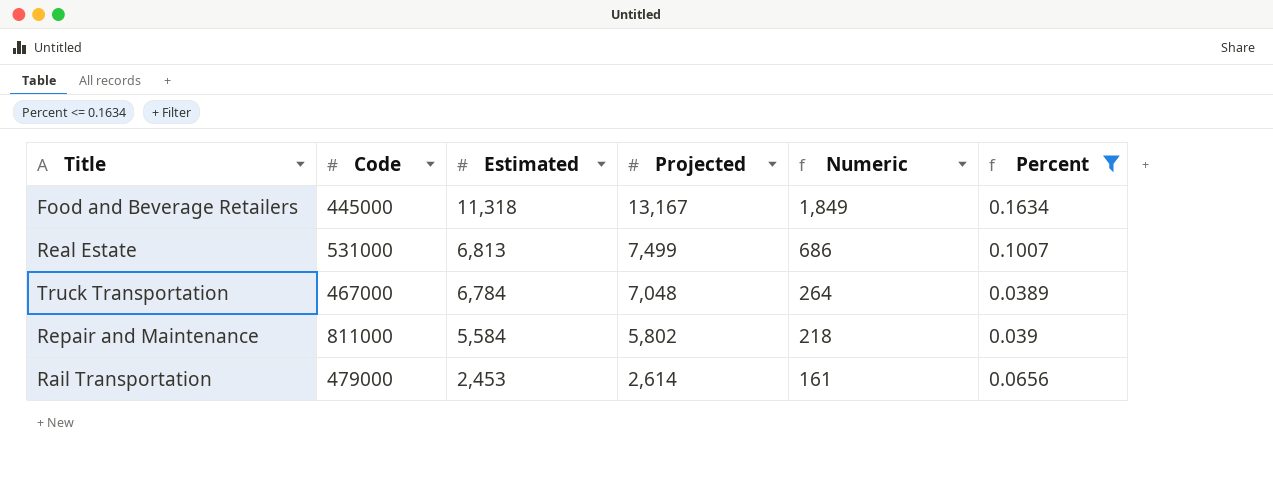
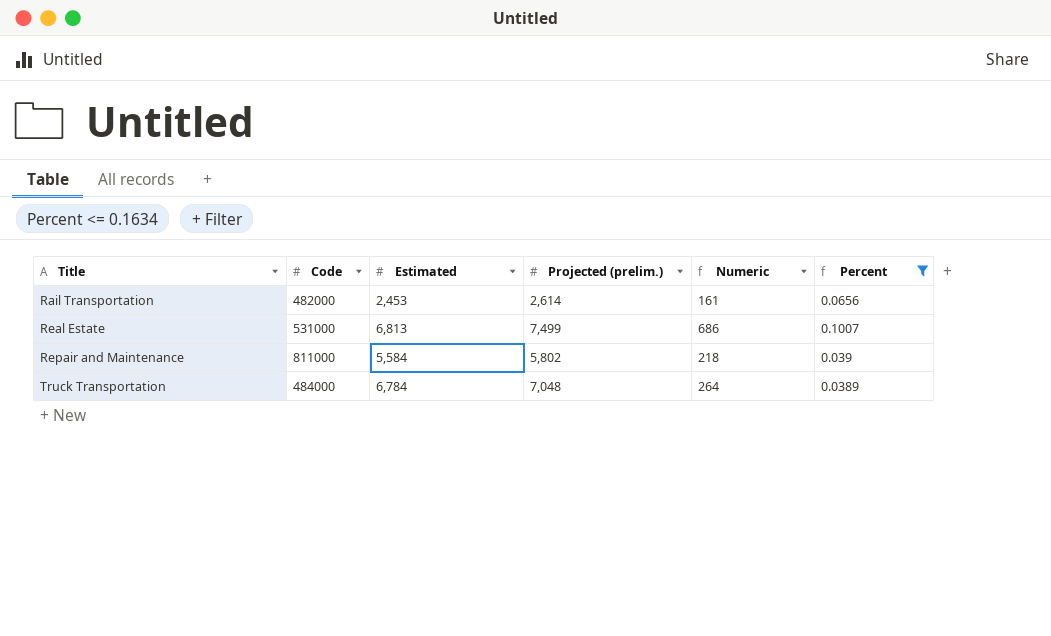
row order: Estimated descending -> Title ascending
column name: Projected -> Projected (prelim.)
row Food and Beverage Retailers: 445000 | 11,318 | 13,167 | 1,849 | 0.1634 -> none
Rail Transportation | Code: 479000 -> 482000
Truck Transportation | Code: 467000 -> 484000

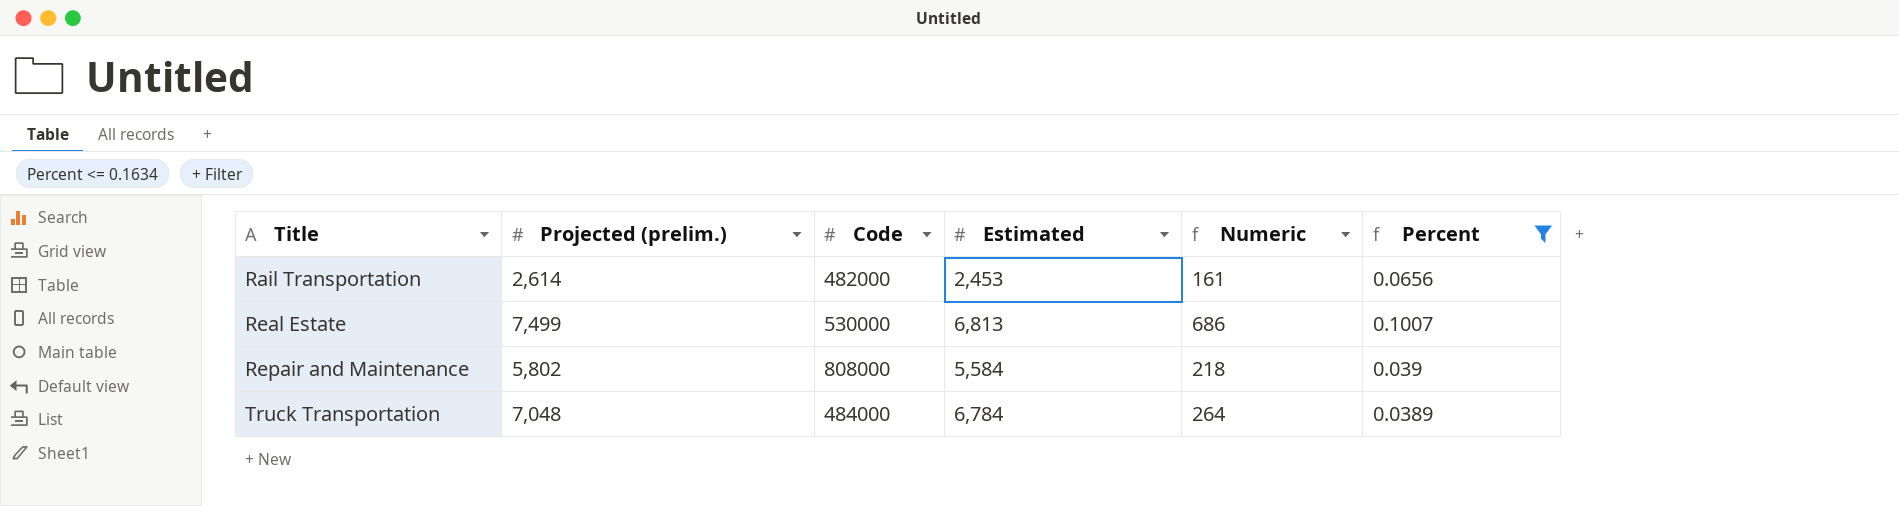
column Projected (prelim.) | position: 4 -> 2
Real Estate | Code: 531000 -> 530000
Repair and Maintenance | Code: 811000 -> 808000

